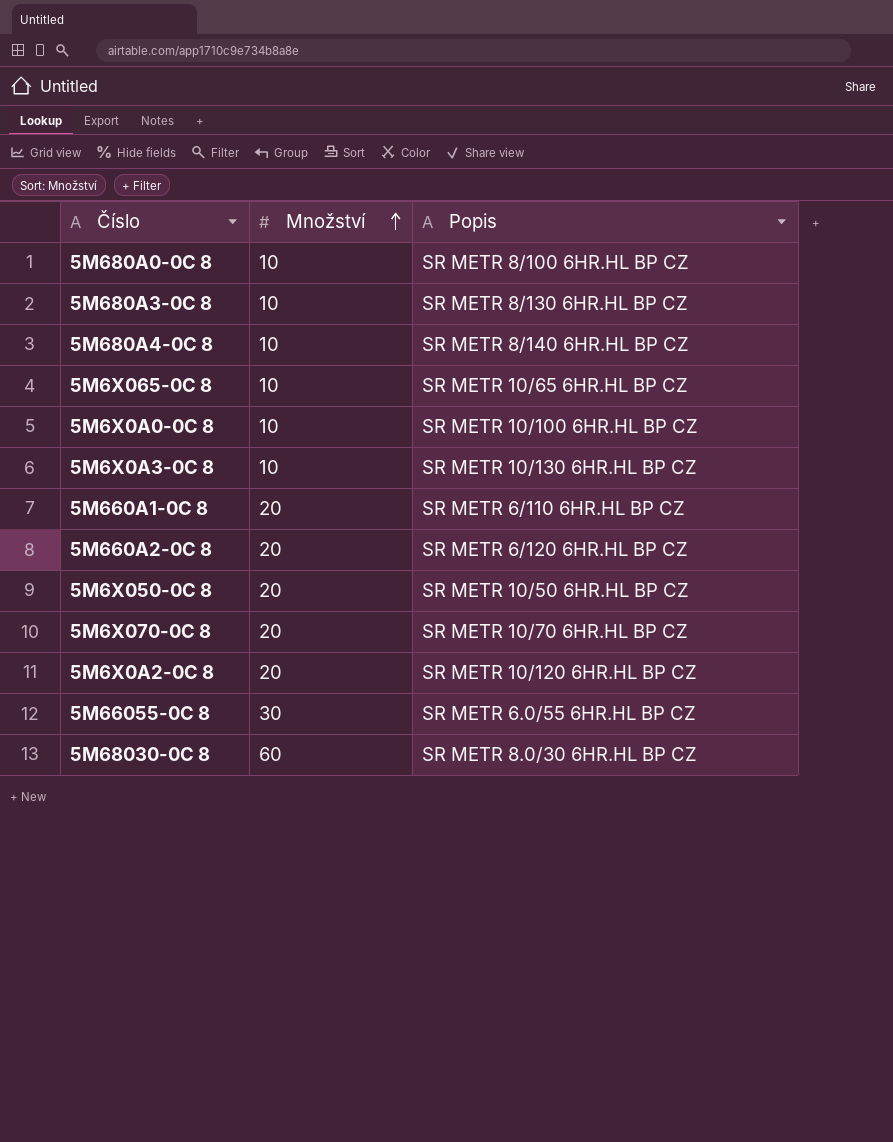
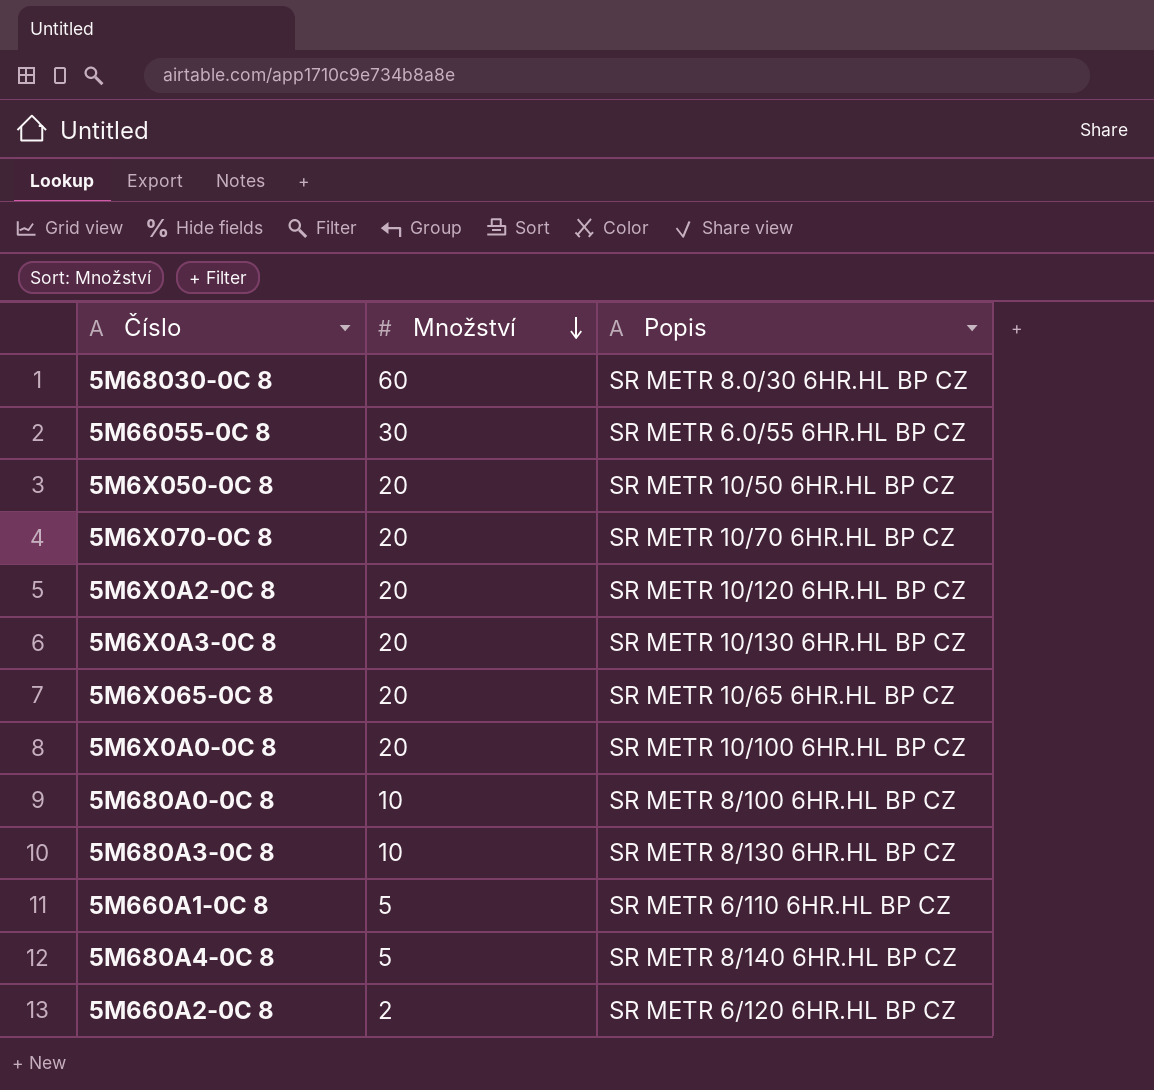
row order: Množství ascending -> Množství descending
5M6X0A3-0C 8 | Množství: 10 -> 20
5M6X065-0C 8 | Množství: 10 -> 20
5M6X0A0-0C 8 | Množství: 10 -> 20
5M660A1-0C 8 | Množství: 20 -> 5
5M680A4-0C 8 | Množství: 10 -> 5
5M660A2-0C 8 | Množství: 20 -> 2

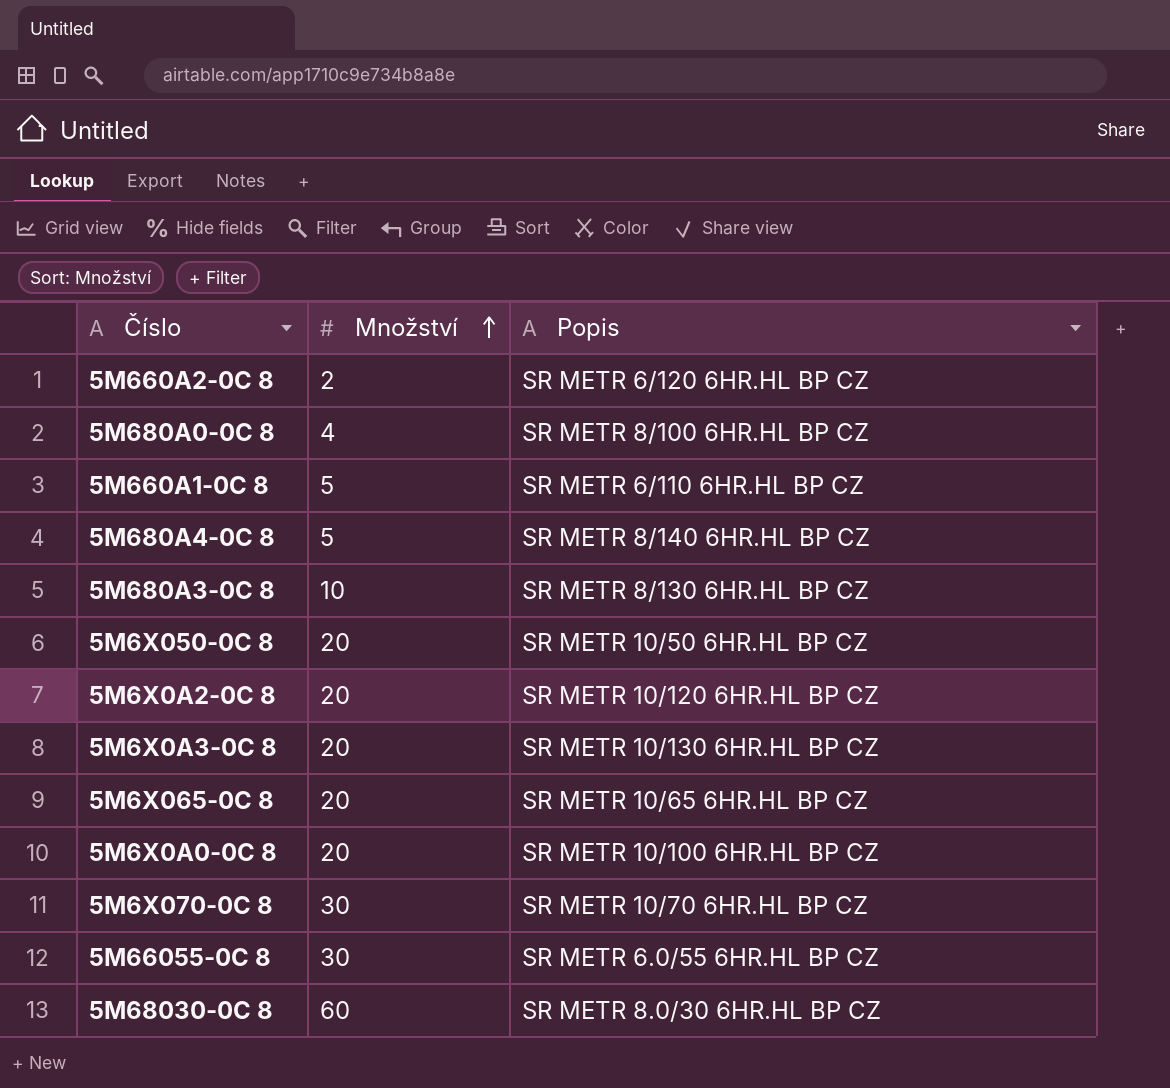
row order: Množství descending -> Množství ascending
5M680A0-0C 8 | Množství: 10 -> 4
5M6X070-0C 8 | Množství: 20 -> 30

